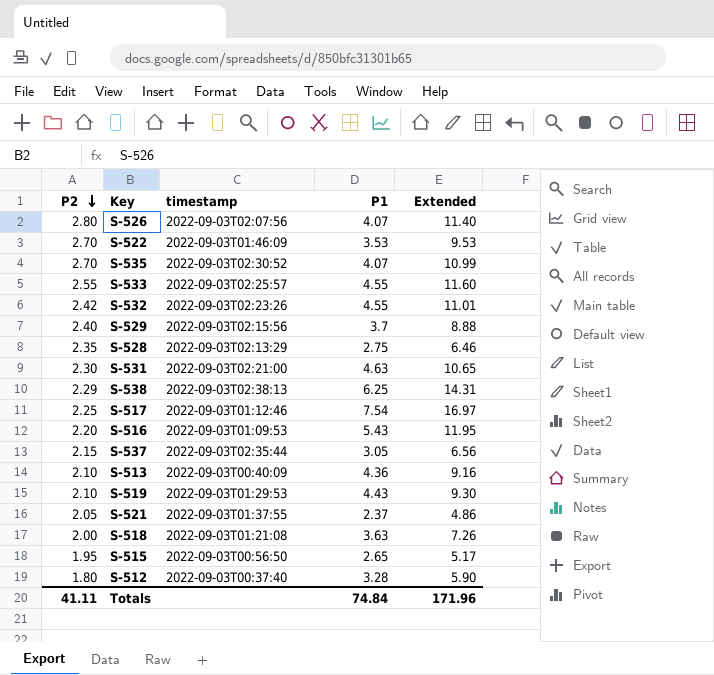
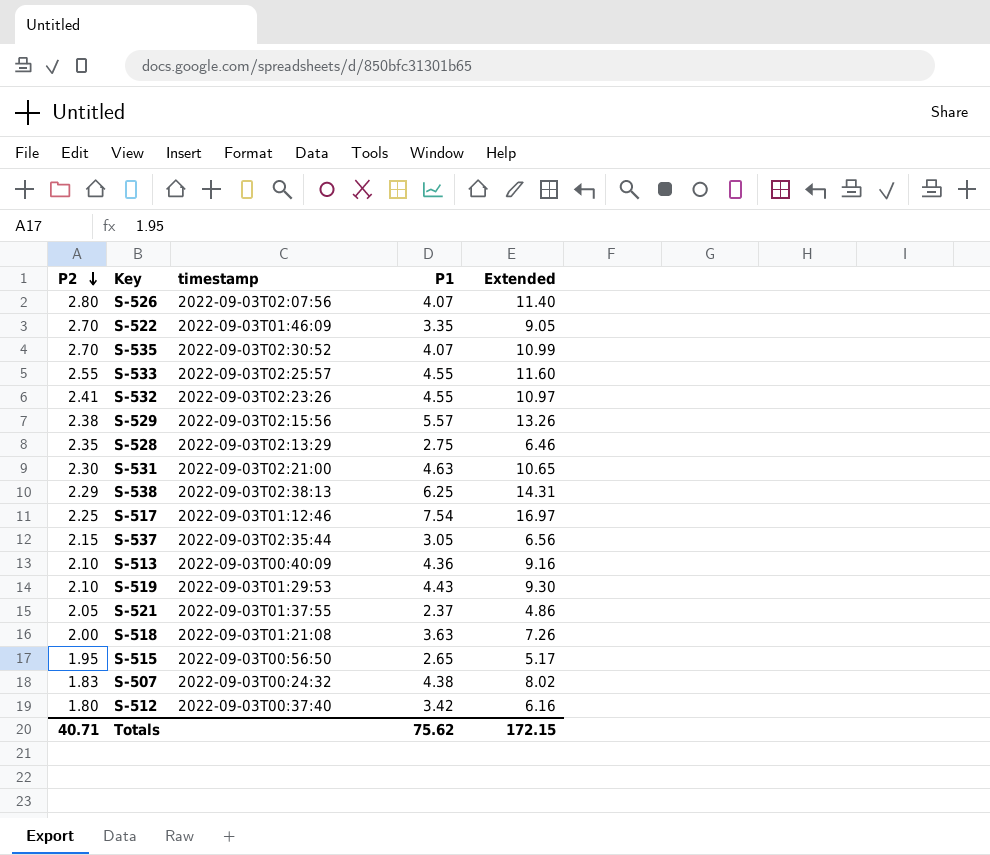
row S-516: 2.20 | 2022-09-03T01:09:53 | 5.43 | 11.95 -> none
S-522 | P1: 3.53 -> 3.35
S-522 | Extended: 9.53 -> 9.05
S-532 | P2: 2.42 -> 2.41
S-532 | Extended: 11.01 -> 10.97
S-529 | P2: 2.40 -> 2.38
S-529 | P1: 3.7 -> 5.57
S-529 | Extended: 8.88 -> 13.26
row S-507: none -> 1.83 | 2022-09-03T00:24:32 | 4.38 | 8.02
S-512 | P1: 3.28 -> 3.42
S-512 | Extended: 5.90 -> 6.16
Totals | P2: 41.11 -> 40.71
Totals | P1: 74.84 -> 75.62
Totals | Extended: 171.96 -> 172.15

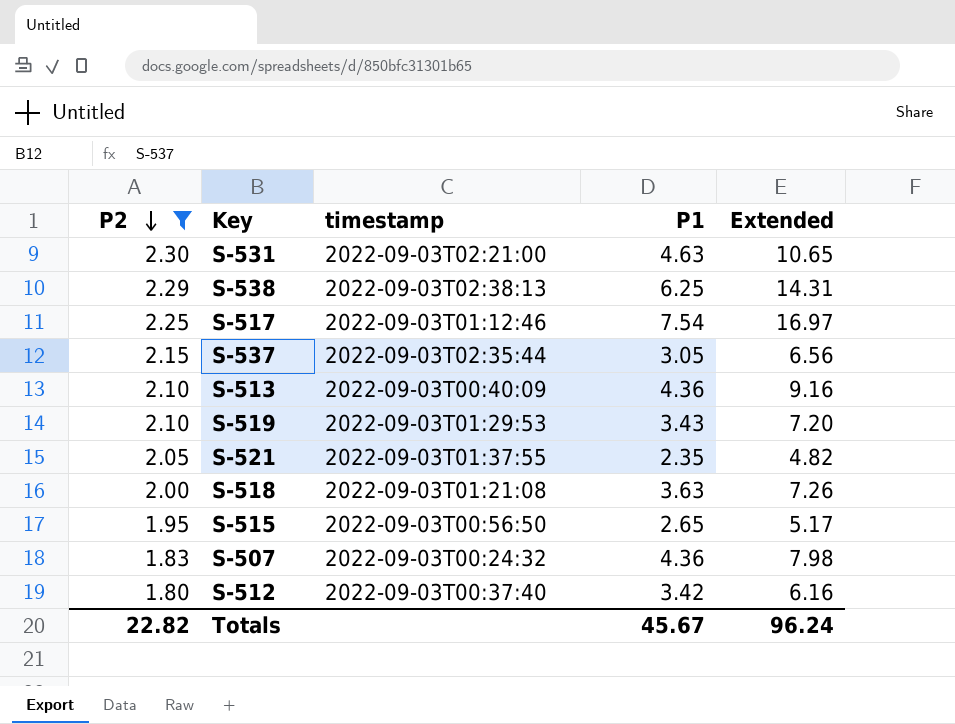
filter: none -> P2 <= 2.30
S-519 | P1: 4.43 -> 3.43
S-519 | Extended: 9.30 -> 7.20
S-521 | P1: 2.37 -> 2.35
S-521 | Extended: 4.86 -> 4.82
S-507 | P1: 4.38 -> 4.36
S-507 | Extended: 8.02 -> 7.98
Totals | P2: 40.71 -> 22.82
Totals | P1: 75.62 -> 45.67
Totals | Extended: 172.15 -> 96.24

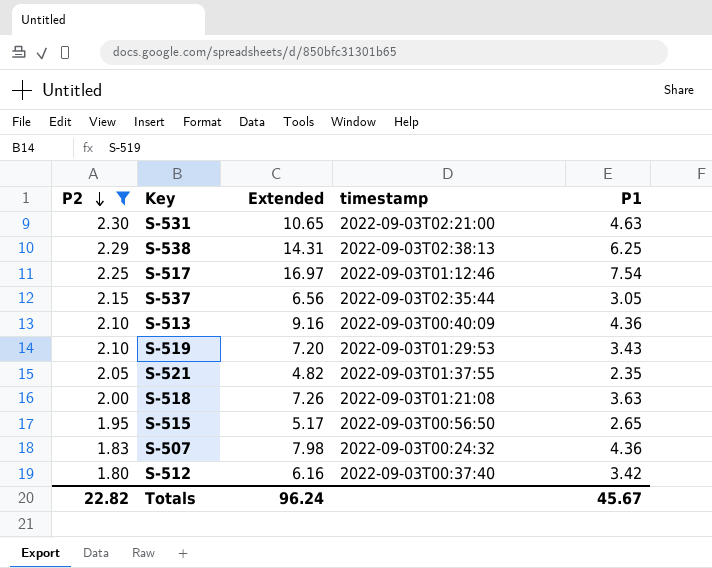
column Extended | position: 5 -> 3

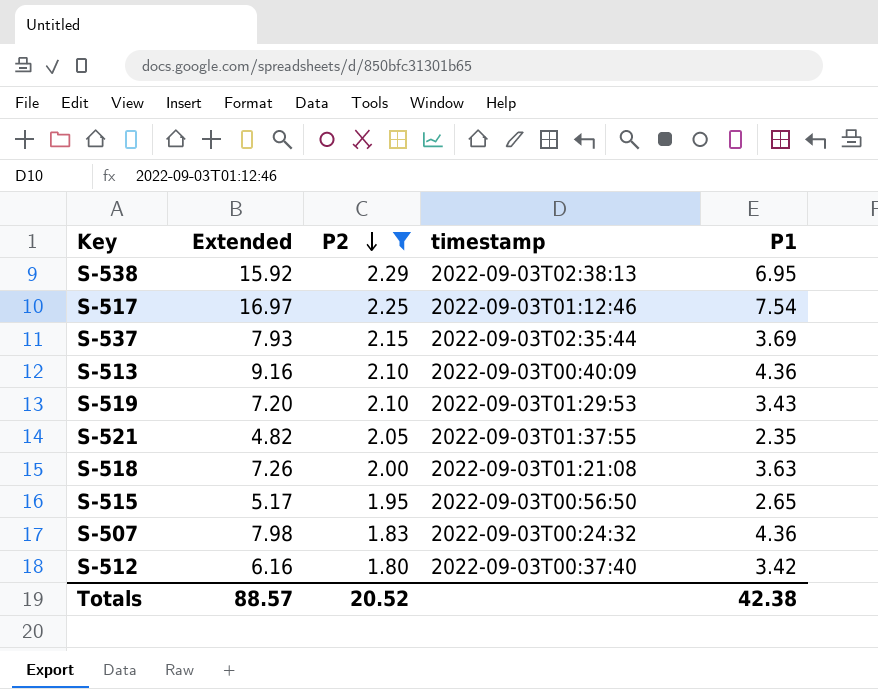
column P2 | position: 1 -> 3
row S-531: 2.30 | 10.65 | 2022-09-03T02:21:00 | 4.63 -> none
S-538 | Extended: 14.31 -> 15.92
S-538 | P1: 6.25 -> 6.95
S-537 | Extended: 6.56 -> 7.93
S-537 | P1: 3.05 -> 3.69
Totals | Extended: 96.24 -> 88.57
Totals | P2: 22.82 -> 20.52
Totals | P1: 45.67 -> 42.38

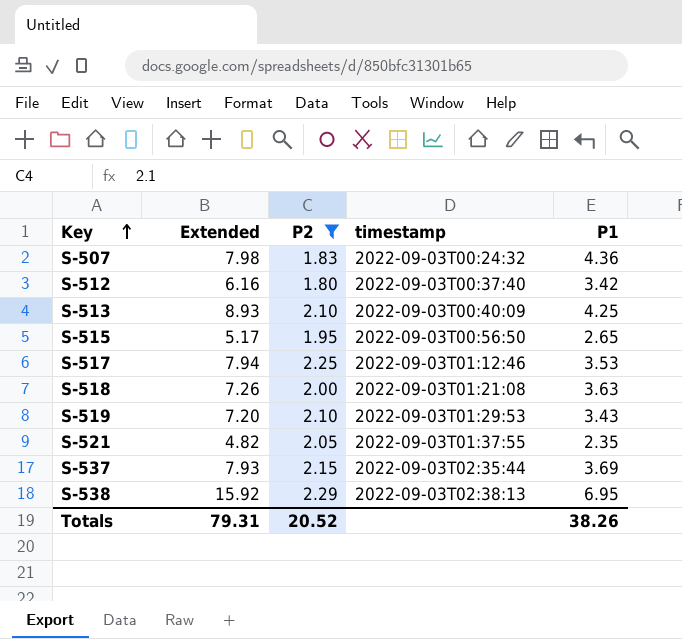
row order: P2 descending -> Key ascending
S-513 | Extended: 9.16 -> 8.93
S-513 | P1: 4.36 -> 4.25
S-517 | Extended: 16.97 -> 7.94
S-517 | P1: 7.54 -> 3.53
Totals | Extended: 88.57 -> 79.31
Totals | P1: 42.38 -> 38.26

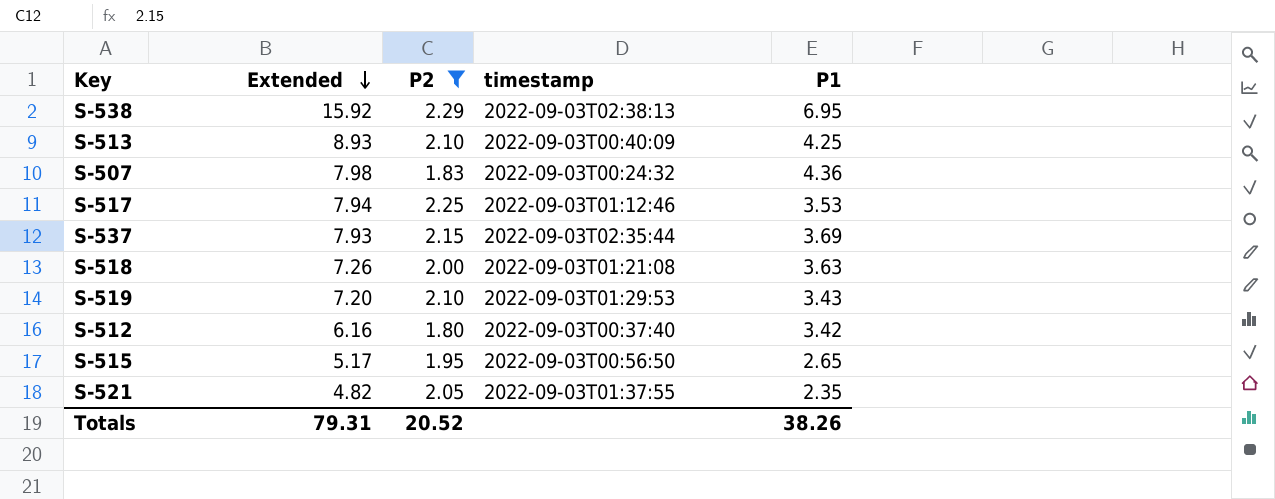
row order: Key ascending -> Extended descending

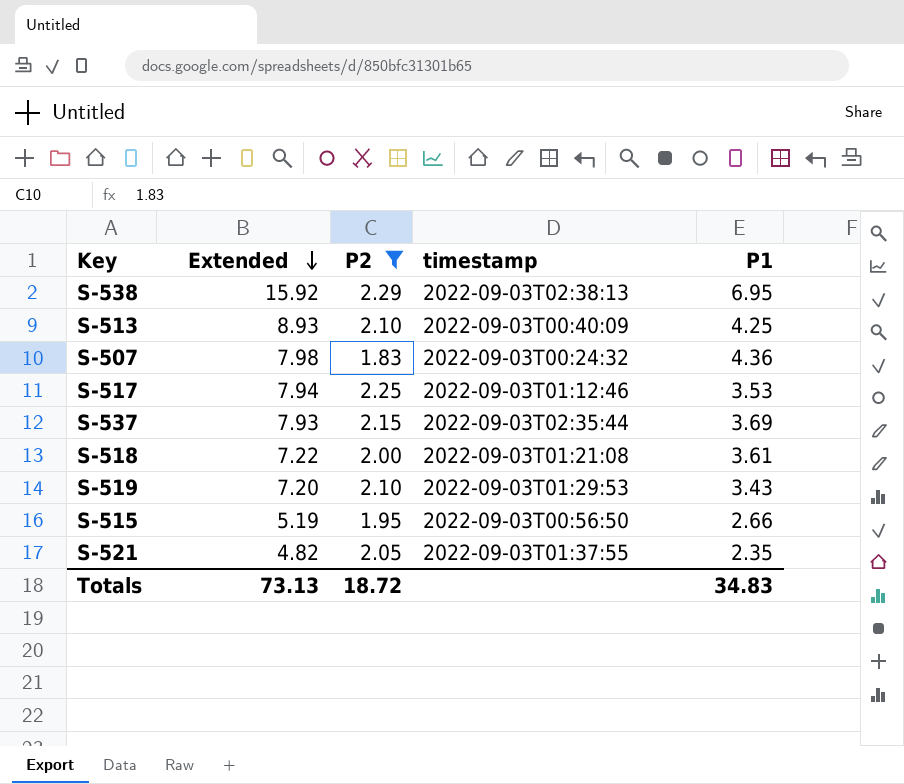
row S-512: 6.16 | 1.80 | 2022-09-03T00:37:40 | 3.42 -> none
S-518 | Extended: 7.26 -> 7.22
S-518 | P1: 3.63 -> 3.61
S-515 | Extended: 5.17 -> 5.19
S-515 | P1: 2.65 -> 2.66
Totals | Extended: 79.31 -> 73.13
Totals | P2: 20.52 -> 18.72
Totals | P1: 38.26 -> 34.83

